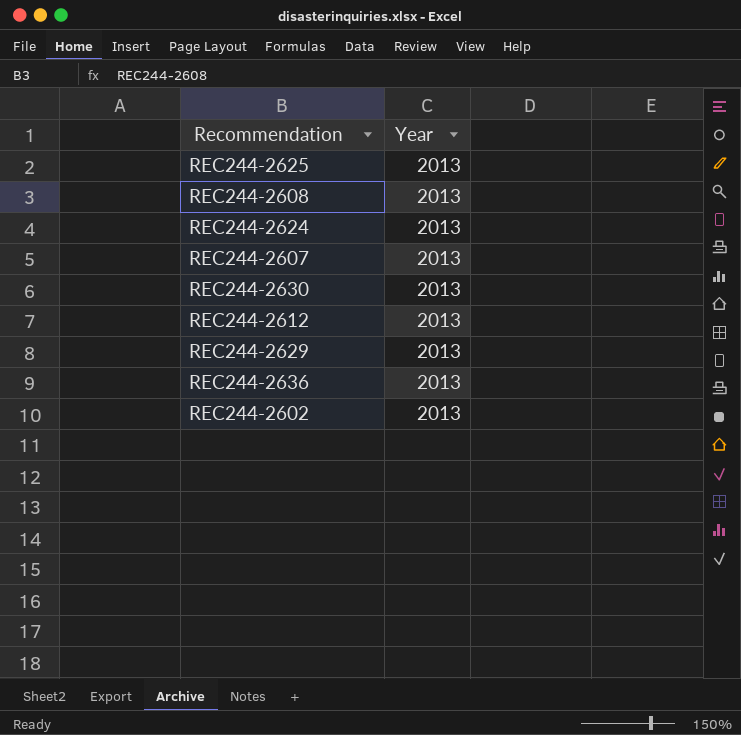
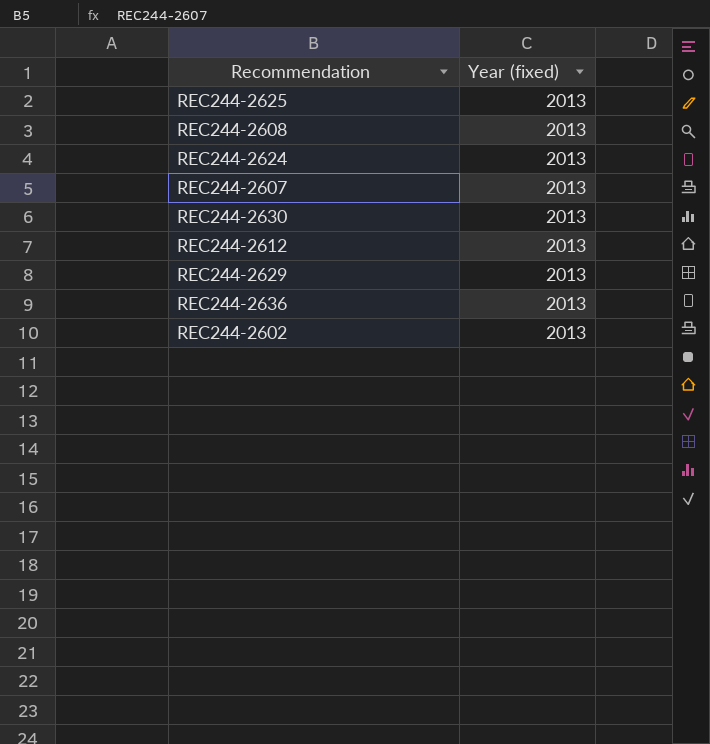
column name: Year -> Year (fixed)

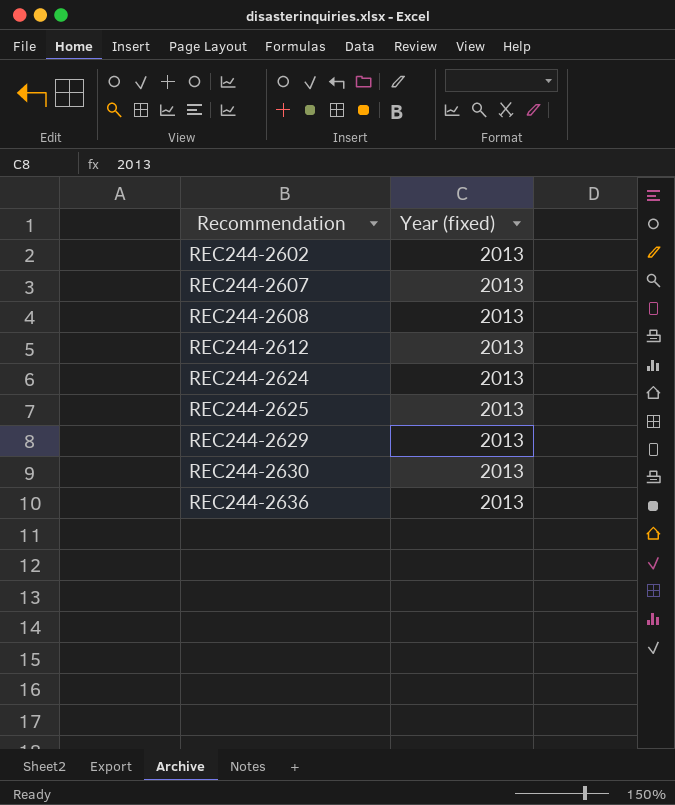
row order: none -> Recommendation ascending

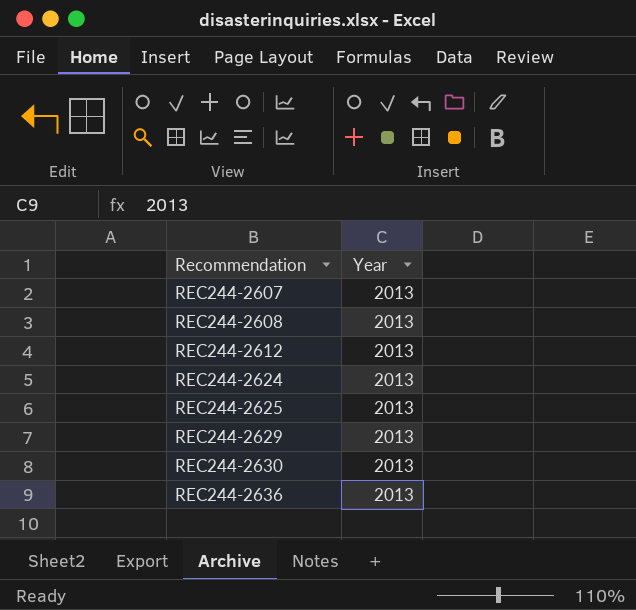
column name: Year (fixed) -> Year
row REC244-2602: 2013 -> none

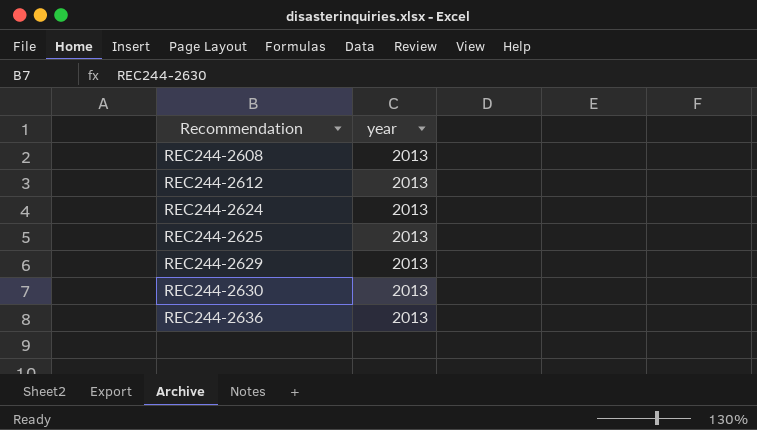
column name: Year -> year
row REC244-2607: 2013 -> none

